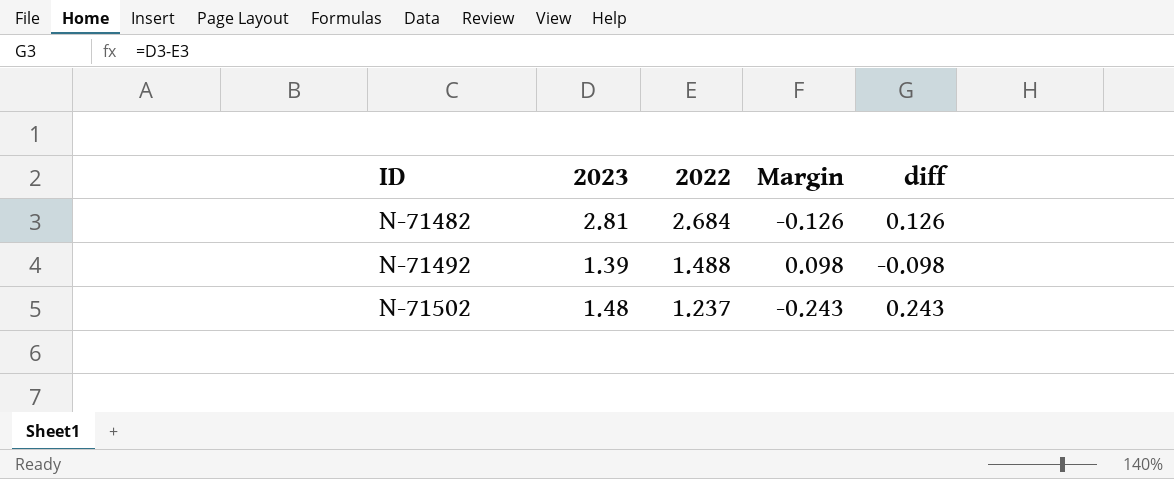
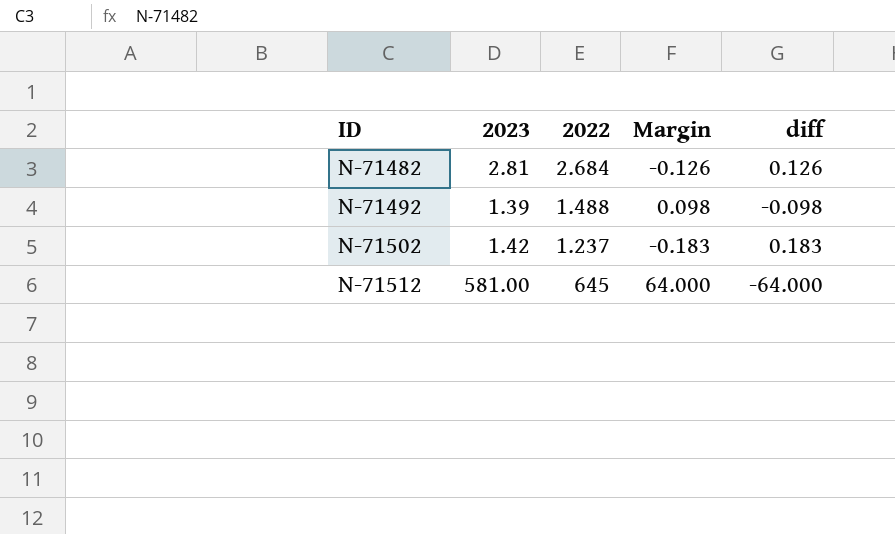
N-71502 | 2023: 1.48 -> 1.42
N-71502 | Margin: -0.243 -> -0.183
N-71502 | diff: 0.243 -> 0.183
row N-71512: none -> 581.00 | 645 | 64.000 | -64.000

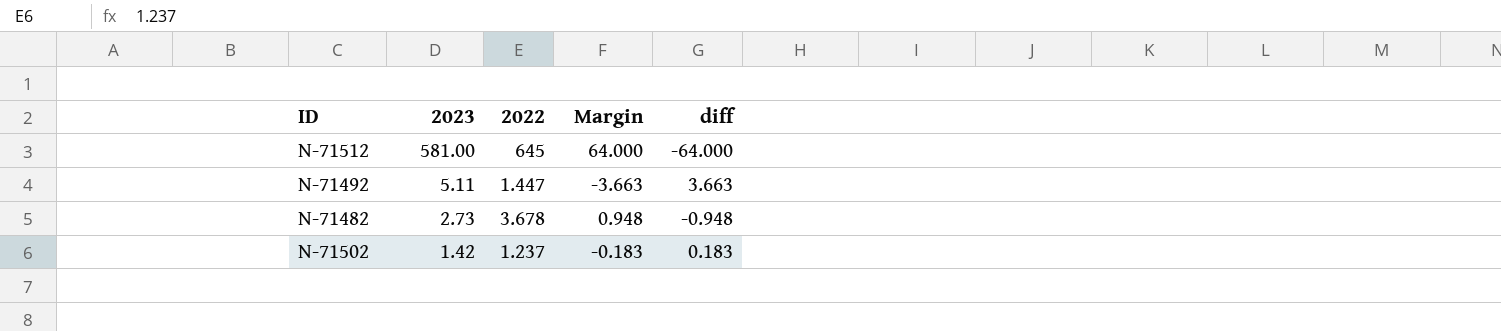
row order: ID ascending -> 2023 descending
N-71492 | 2023: 1.39 -> 5.11
N-71492 | 2022: 1.488 -> 1.447
N-71492 | Margin: 0.098 -> -3.663
N-71492 | diff: -0.098 -> 3.663
N-71482 | 2023: 2.81 -> 2.73
N-71482 | 2022: 2.684 -> 3.678
N-71482 | Margin: -0.126 -> 0.948
N-71482 | diff: 0.126 -> -0.948

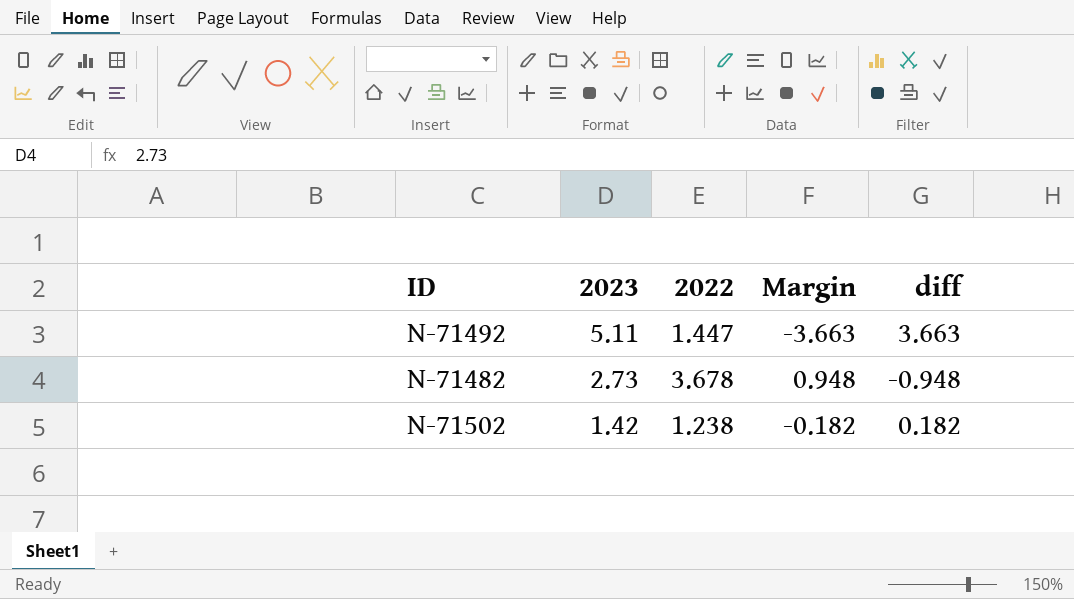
row N-71512: 581.00 | 645 | 64.000 | -64.000 -> none
N-71502 | 2022: 1.237 -> 1.238
N-71502 | Margin: -0.183 -> -0.182
N-71502 | diff: 0.183 -> 0.182

